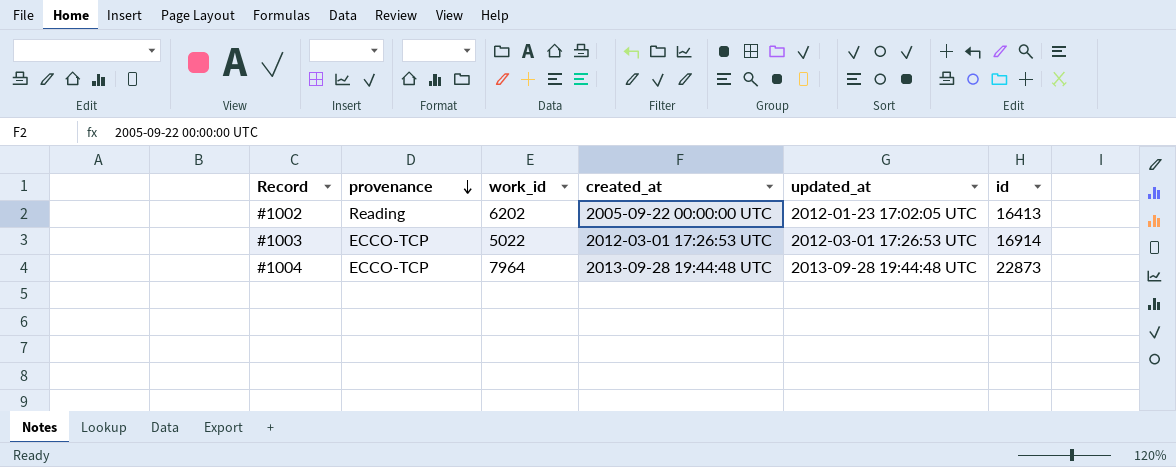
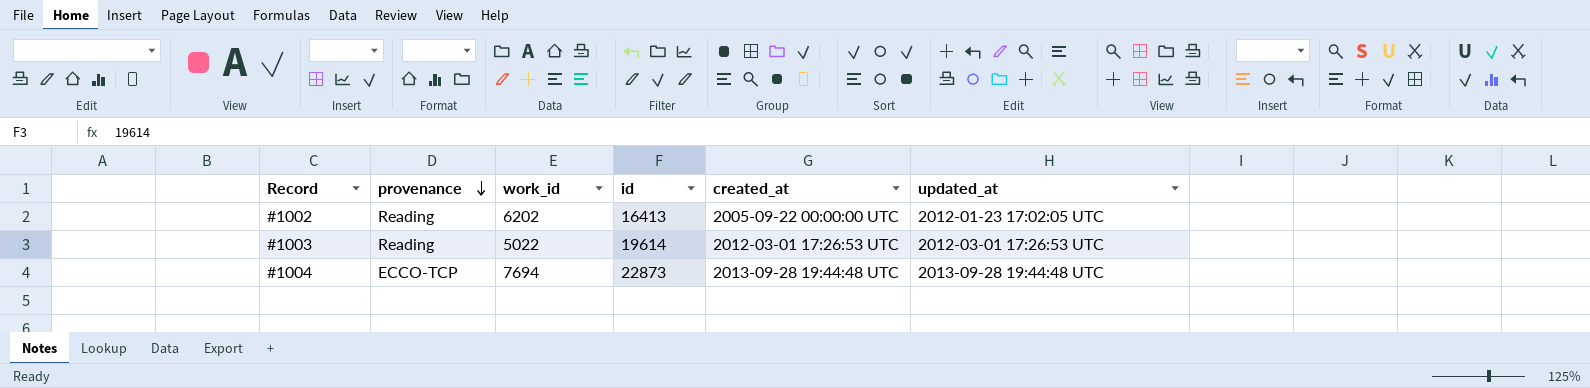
column id | position: 6 -> 4
#1003 | provenance: ECCO-TCP -> Reading
#1003 | id: 16914 -> 19614
#1004 | work_id: 7964 -> 7694

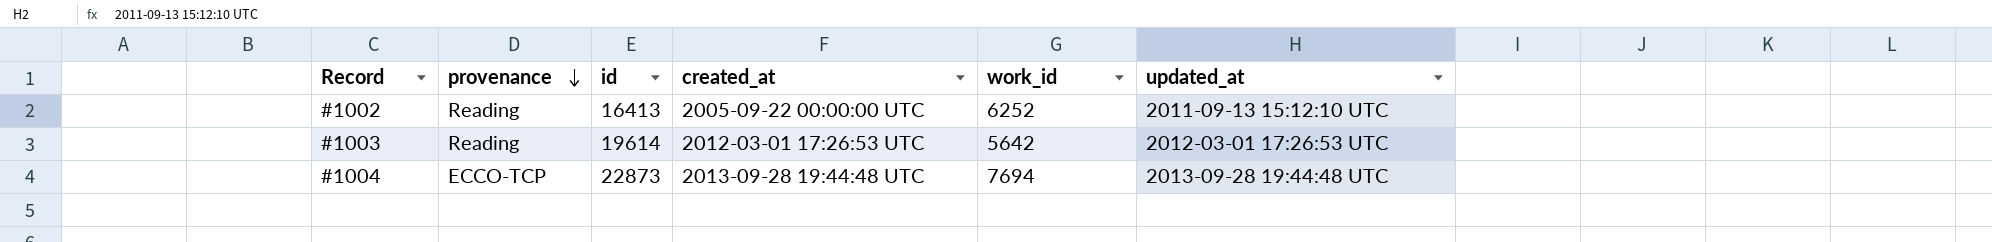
column work_id | position: 3 -> 5
#1002 | work_id: 6202 -> 6252
#1002 | updated_at: 2012-01-23 17:02:05 UTC -> 2011-09-13 15:12:10 UTC
#1003 | work_id: 5022 -> 5642

